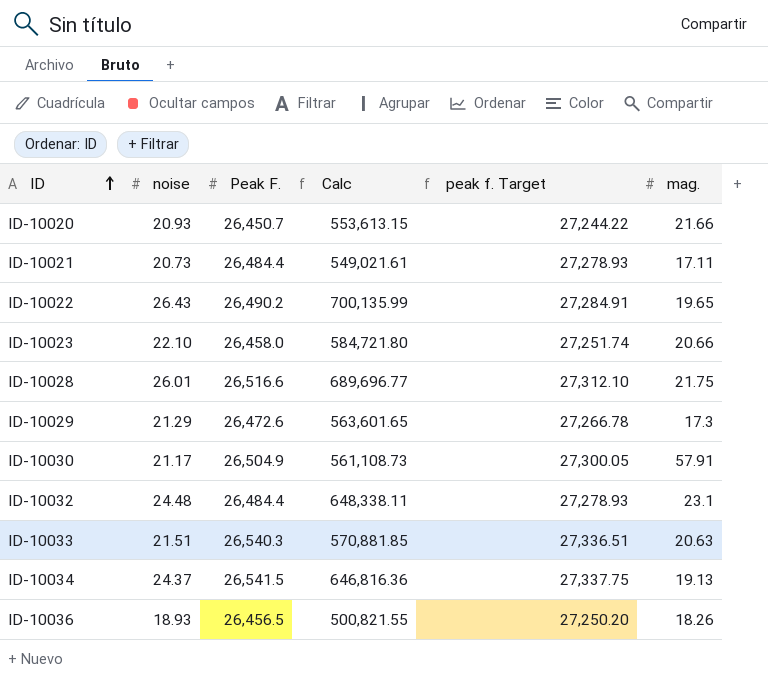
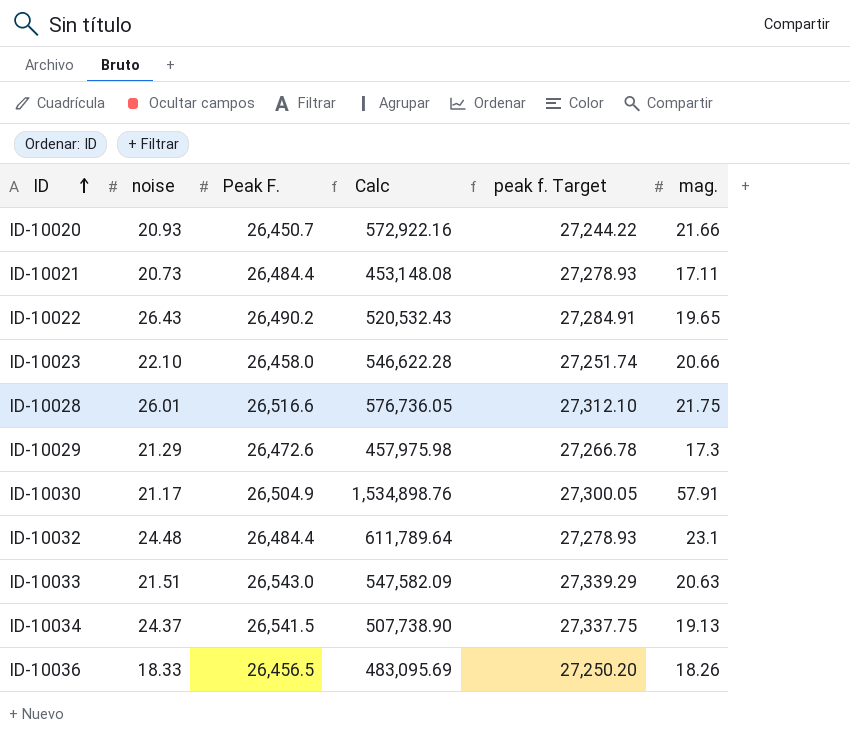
column Calc | formula: [noise] * [Peak F.] -> [Peak F.] * [mag.]
ID-10033 | Peak F.: 26,540.3 -> 26,543.0
ID-10033 | peak f. Target: 27,336.51 -> 27,339.29
ID-10036 | noise: 18.93 -> 18.33

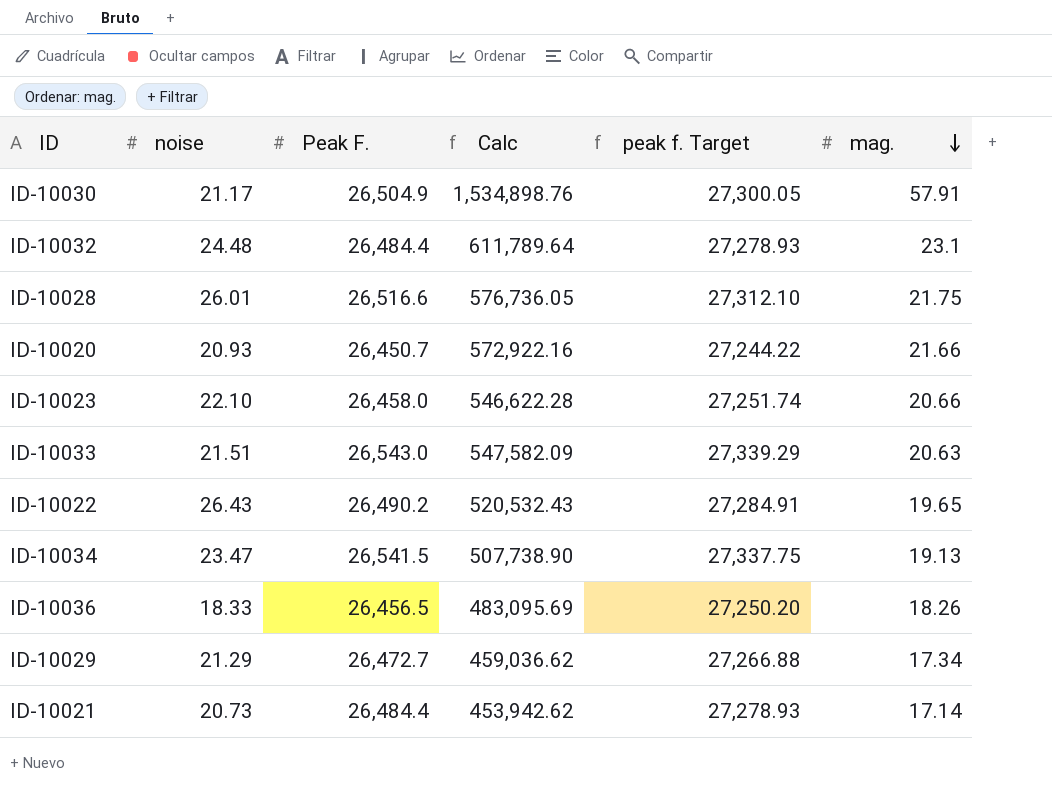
row order: ID ascending -> mag. descending
ID-10034 | noise: 24.37 -> 23.47
ID-10029 | Peak F.: 26,472.6 -> 26,472.7
ID-10029 | Calc: 457,975.98 -> 459,036.62
ID-10029 | peak f. Target: 27,266.78 -> 27,266.88
ID-10029 | mag.: 17.3 -> 17.34
ID-10021 | Calc: 453,148.08 -> 453,942.62
ID-10021 | mag.: 17.11 -> 17.14

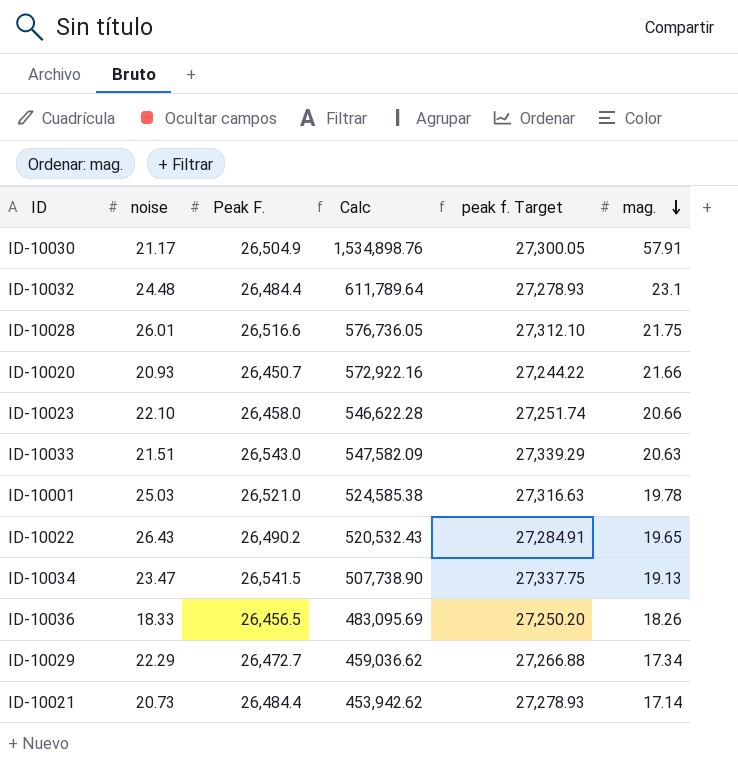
row ID-10001: none -> 25.03 | 26,521.0 | 524,585.38 | 27,316.63 | 19.78
ID-10029 | noise: 21.29 -> 22.29

